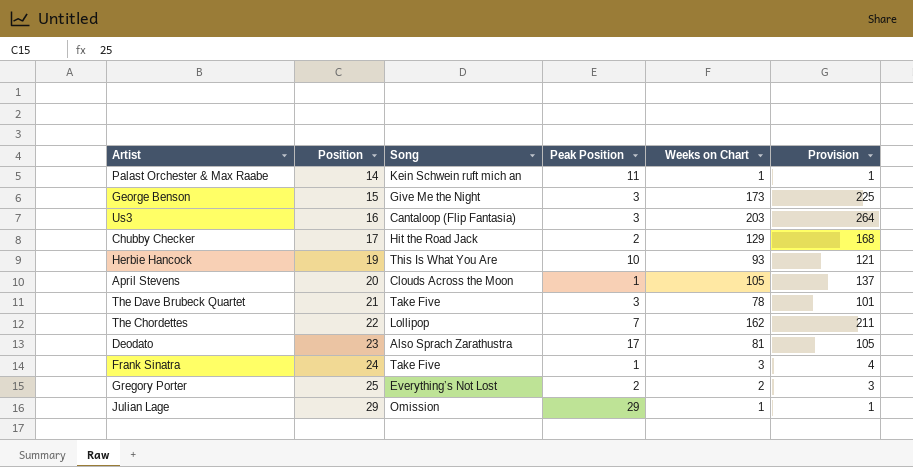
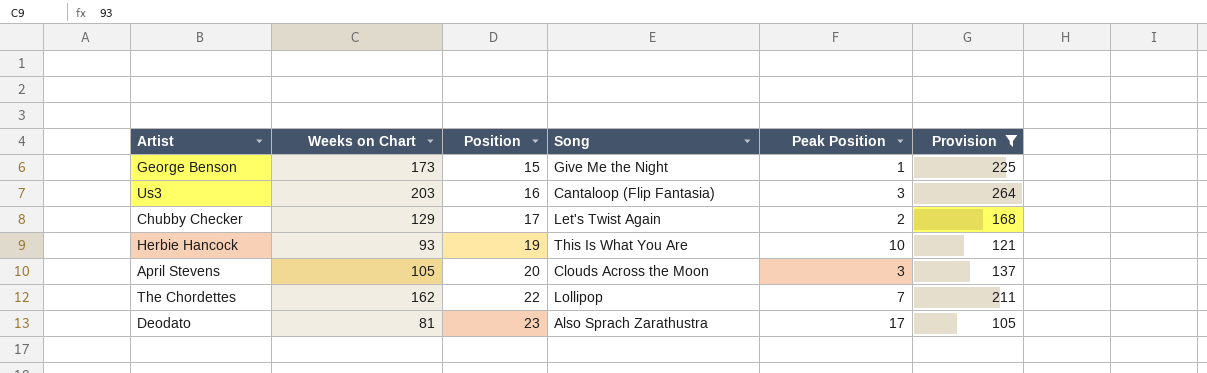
filter: none -> Provision >= 105
column Weeks on Chart | position: 5 -> 2
George Benson | Peak Position: 3 -> 1
Chubby Checker | Song: Hit the Road Jack -> Let's Twist Again
April Stevens | Peak Position: 1 -> 3

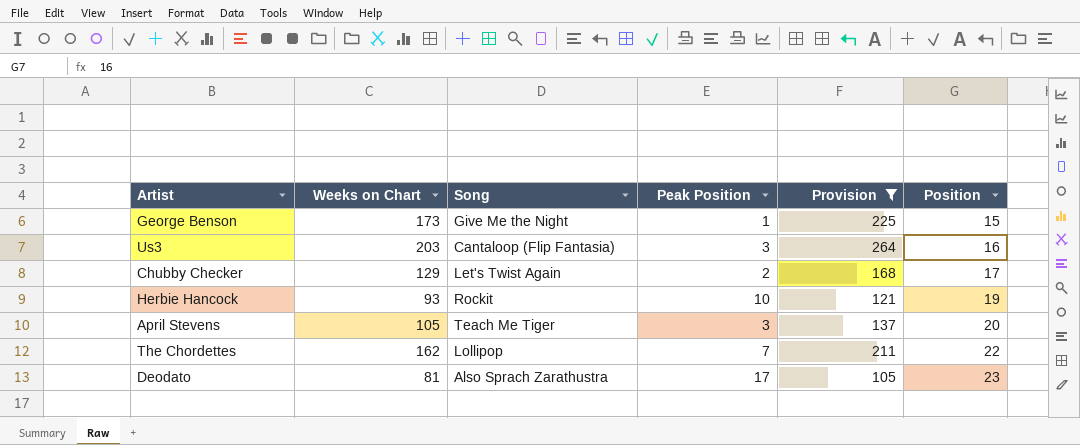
column Position | position: 3 -> 6
Herbie Hancock | Song: This Is What You Are -> Rockit
April Stevens | Song: Clouds Across the Moon -> Teach Me Tiger

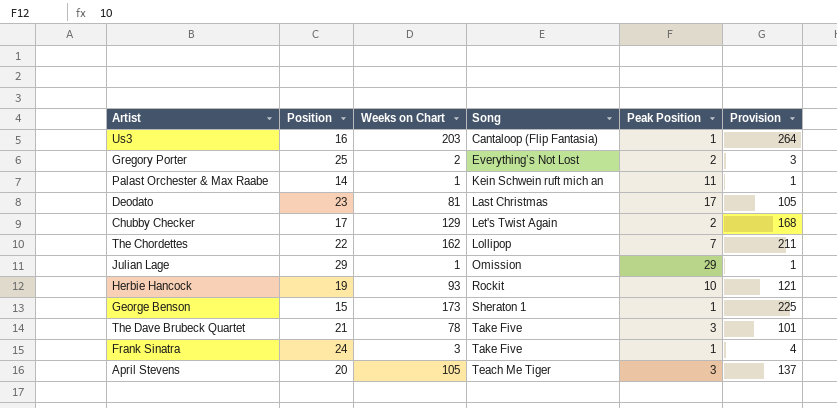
filter: Provision >= 105 -> none
row order: Position ascending -> Song ascending
column Position | position: 6 -> 2
Us3 | Peak Position: 3 -> 1
Deodato | Song: Also Sprach Zarathustra -> Last Christmas
George Benson | Song: Give Me the Night -> Sheraton 1

